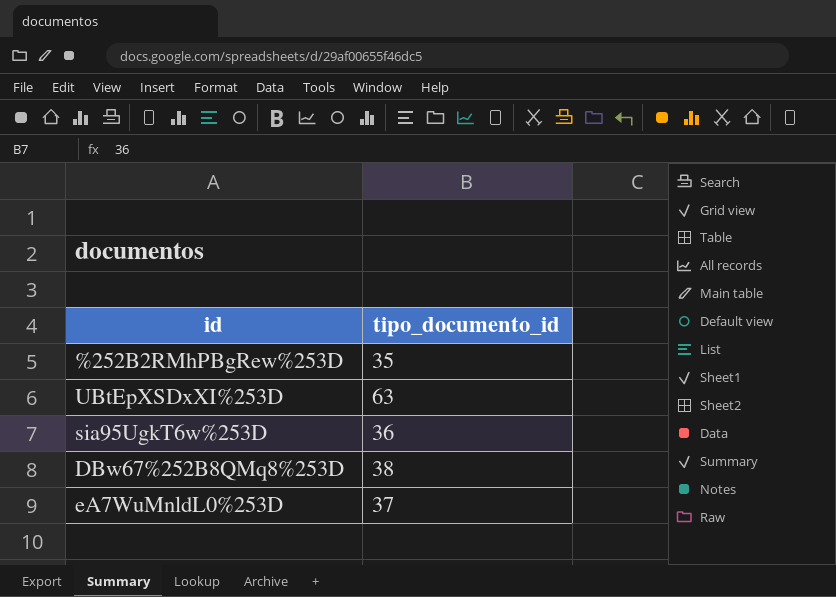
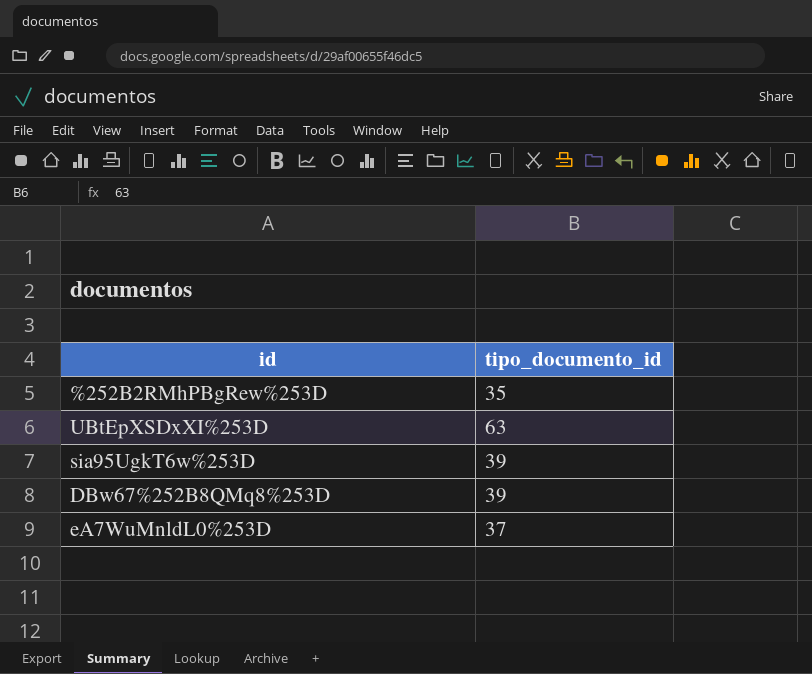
sia95UgkT6w%253D | tipo_documento_id: 36 -> 39
DBw67%252B8QMq8%253D | tipo_documento_id: 38 -> 39

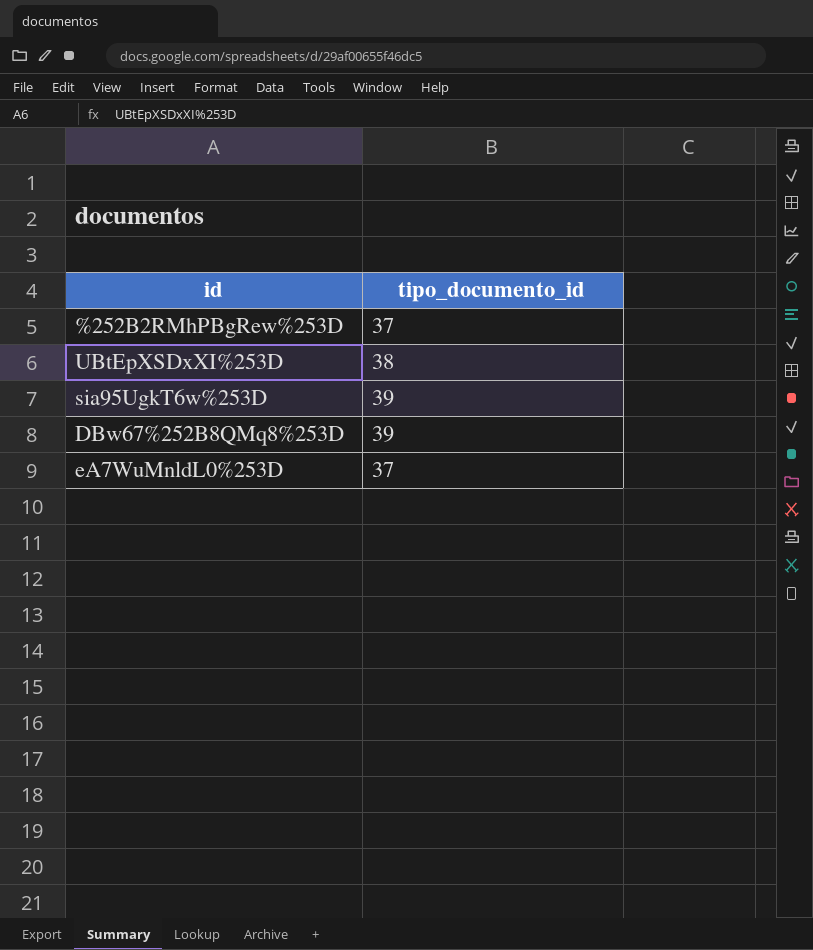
%252B2RMhPBgRew%253D | tipo_documento_id: 35 -> 37
UBtEpXSDxXI%253D | tipo_documento_id: 63 -> 38

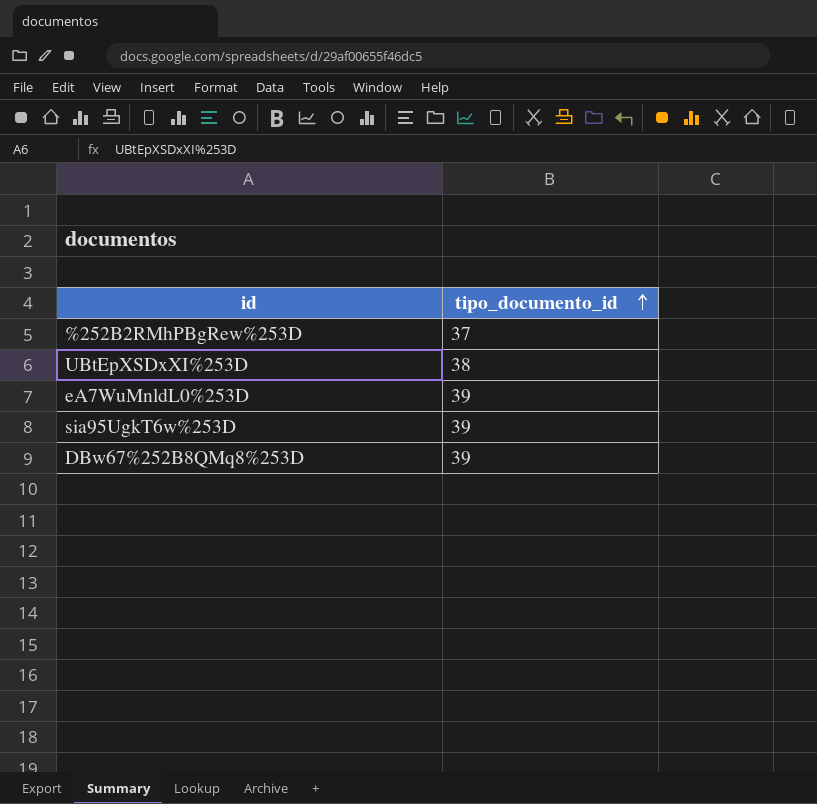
row order: none -> tipo_documento_id ascending
eA7WuMnldL0%253D | tipo_documento_id: 37 -> 39

